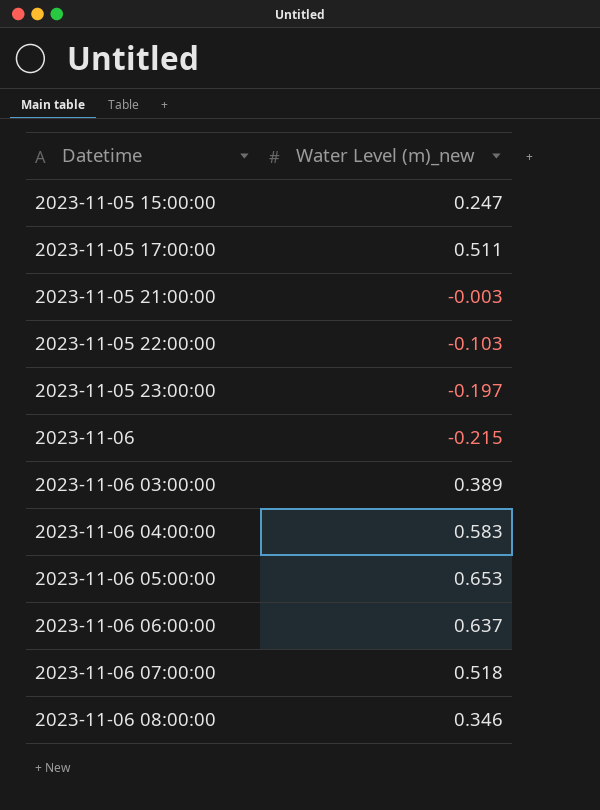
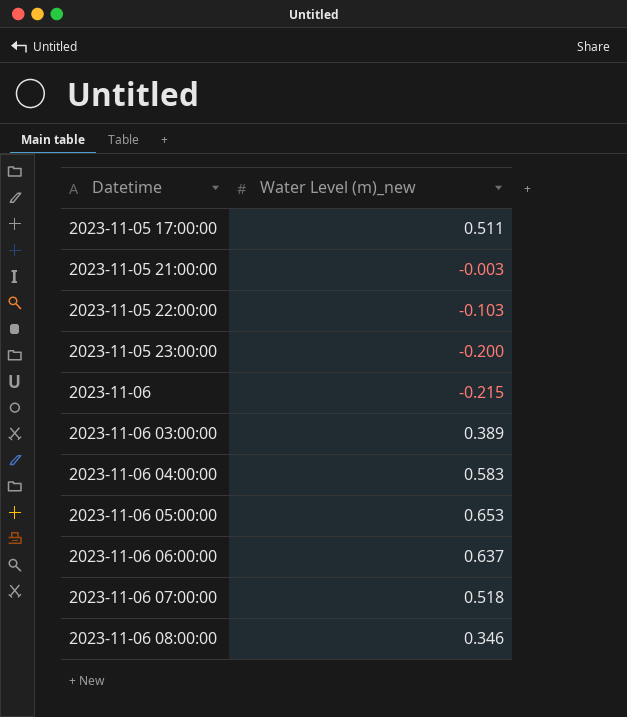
row 2023-11-05 15:00:00: 0.247 -> none
2023-11-05 23:00:00 | Water Level (m)_new: -0.197 -> -0.200

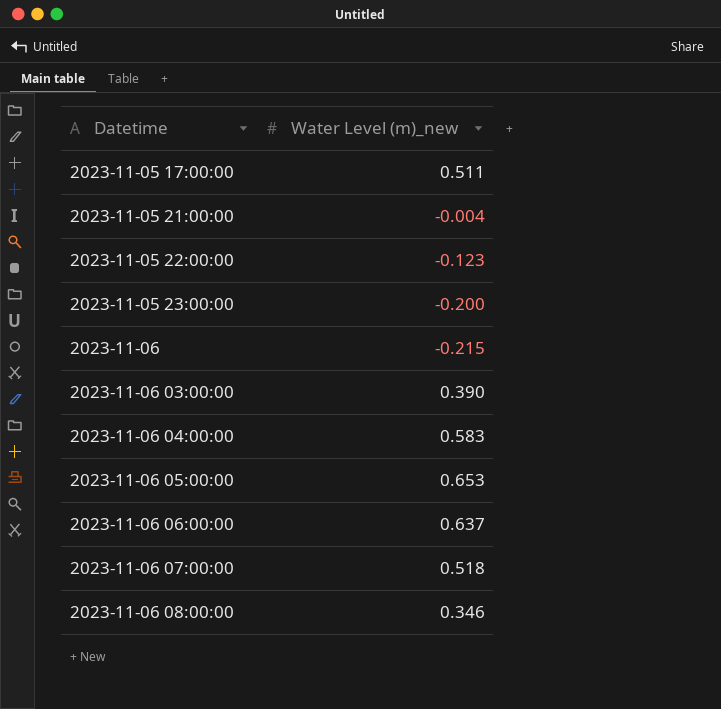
2023-11-05 21:00:00 | Water Level (m)_new: -0.003 -> -0.004
2023-11-05 22:00:00 | Water Level (m)_new: -0.103 -> -0.123
2023-11-06 03:00:00 | Water Level (m)_new: 0.389 -> 0.390

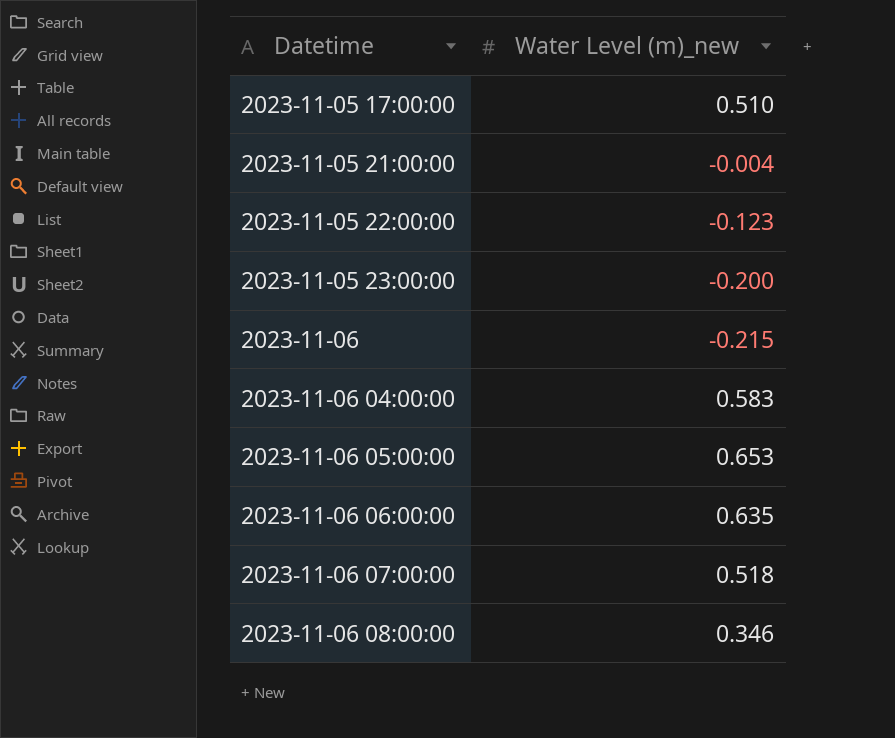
row 2023-11-06 03:00:00: 0.390 -> none
2023-11-05 17:00:00 | Water Level (m)_new: 0.511 -> 0.510
2023-11-06 06:00:00 | Water Level (m)_new: 0.637 -> 0.635

